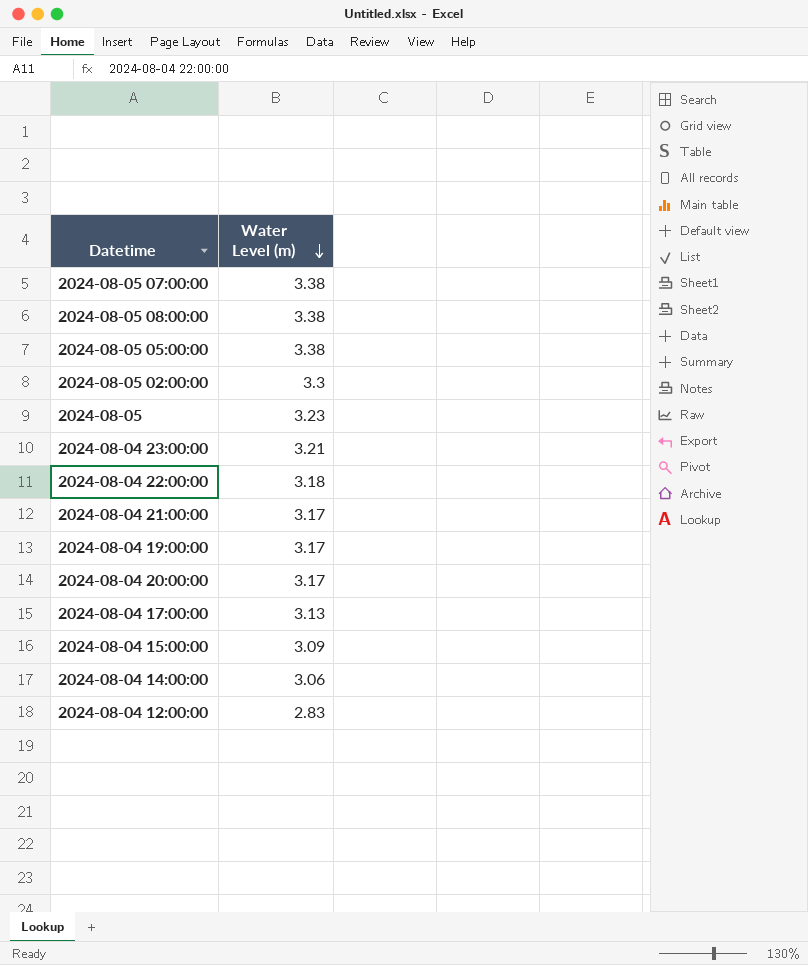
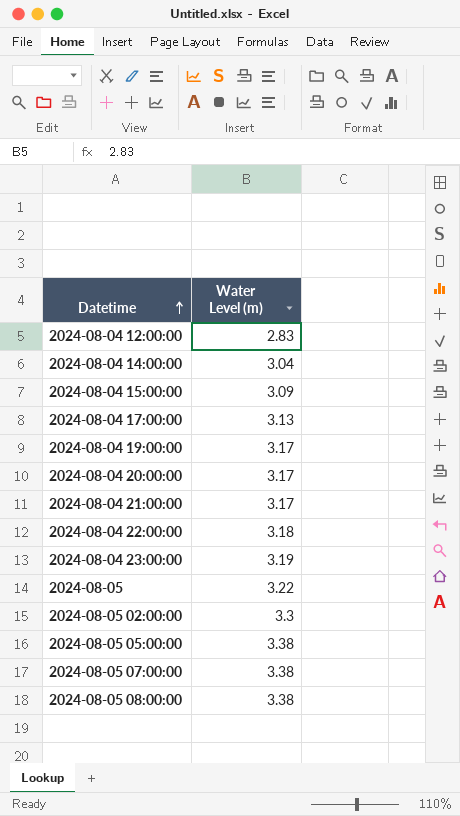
row order: Water Level (m) descending -> Datetime ascending
2024-08-04 14:00:00 | Water Level (m): 3.06 -> 3.04
2024-08-04 23:00:00 | Water Level (m): 3.21 -> 3.19
2024-08-05 | Water Level (m): 3.23 -> 3.22

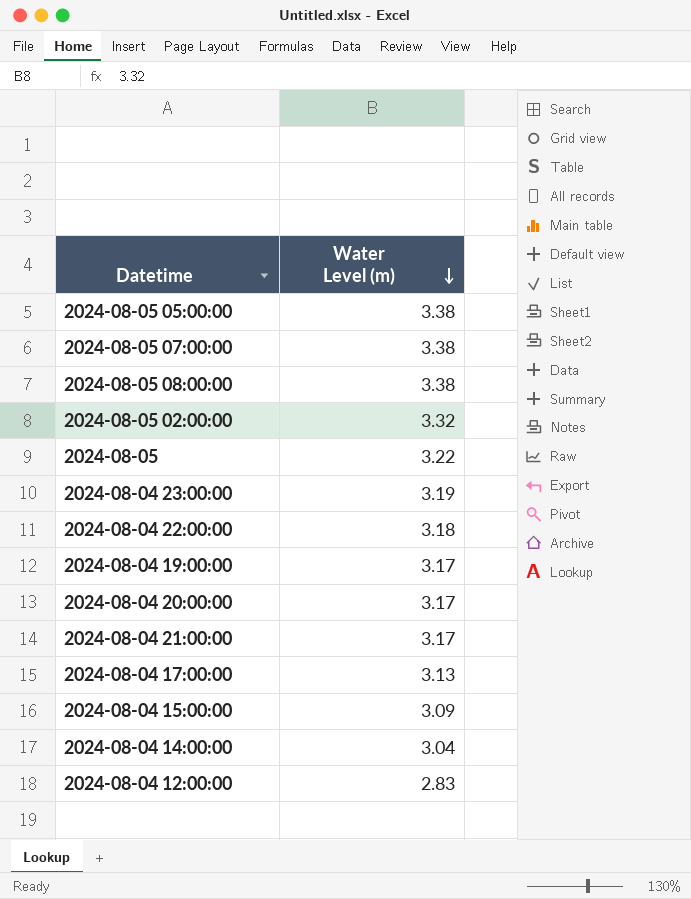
row order: Datetime ascending -> Water Level (m) descending
2024-08-05 02:00:00 | Water Level (m): 3.3 -> 3.32

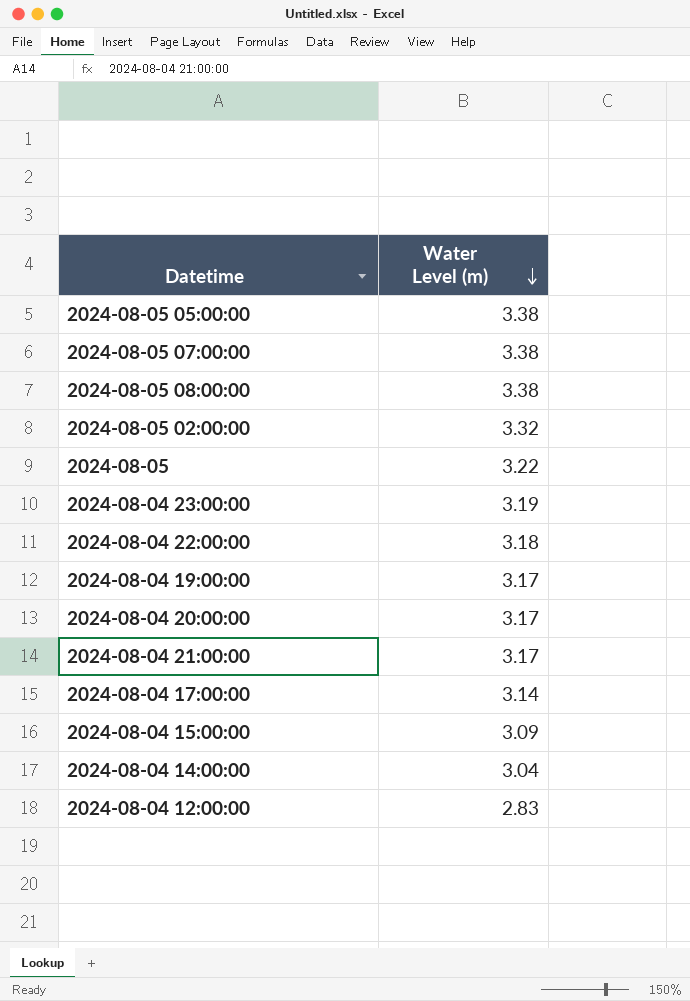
2024-08-04 17:00:00 | Water Level (m): 3.13 -> 3.14

